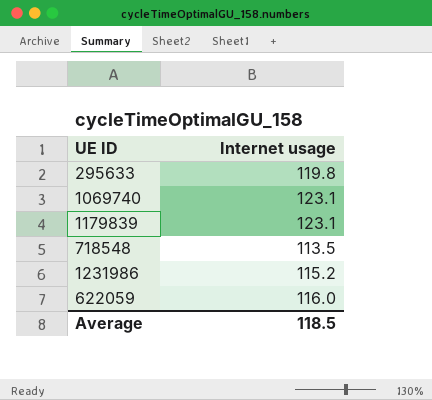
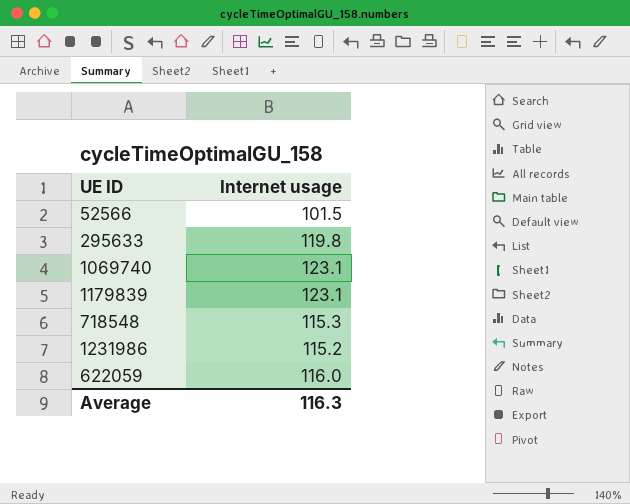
row 52566: none -> 101.5
718548 | Internet usage: 113.5 -> 115.3
Average | Internet usage: 118.5 -> 116.3

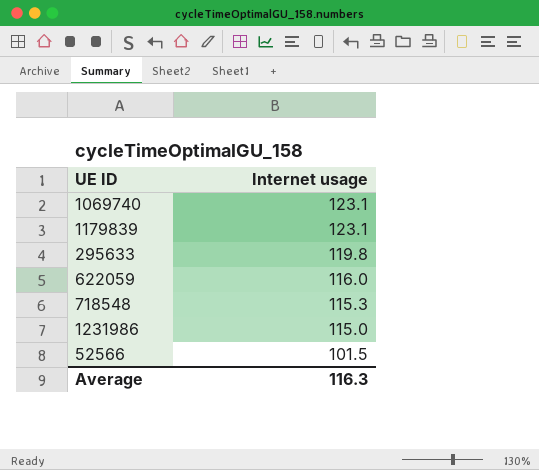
row order: none -> Internet usage descending
1231986 | Internet usage: 115.2 -> 115.0

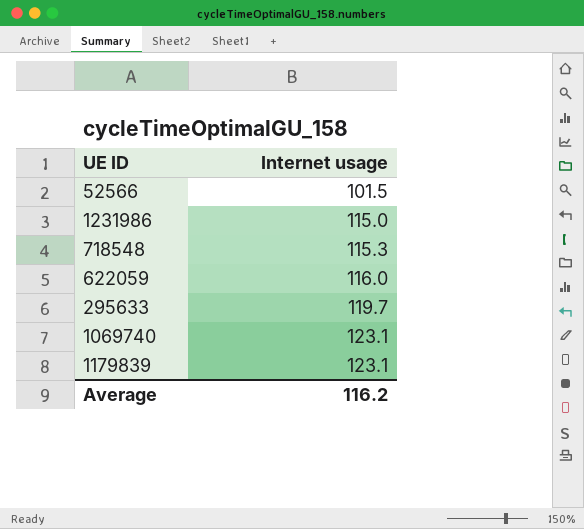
row order: Internet usage descending -> Internet usage ascending
295633 | Internet usage: 119.8 -> 119.7
Average | Internet usage: 116.3 -> 116.2

